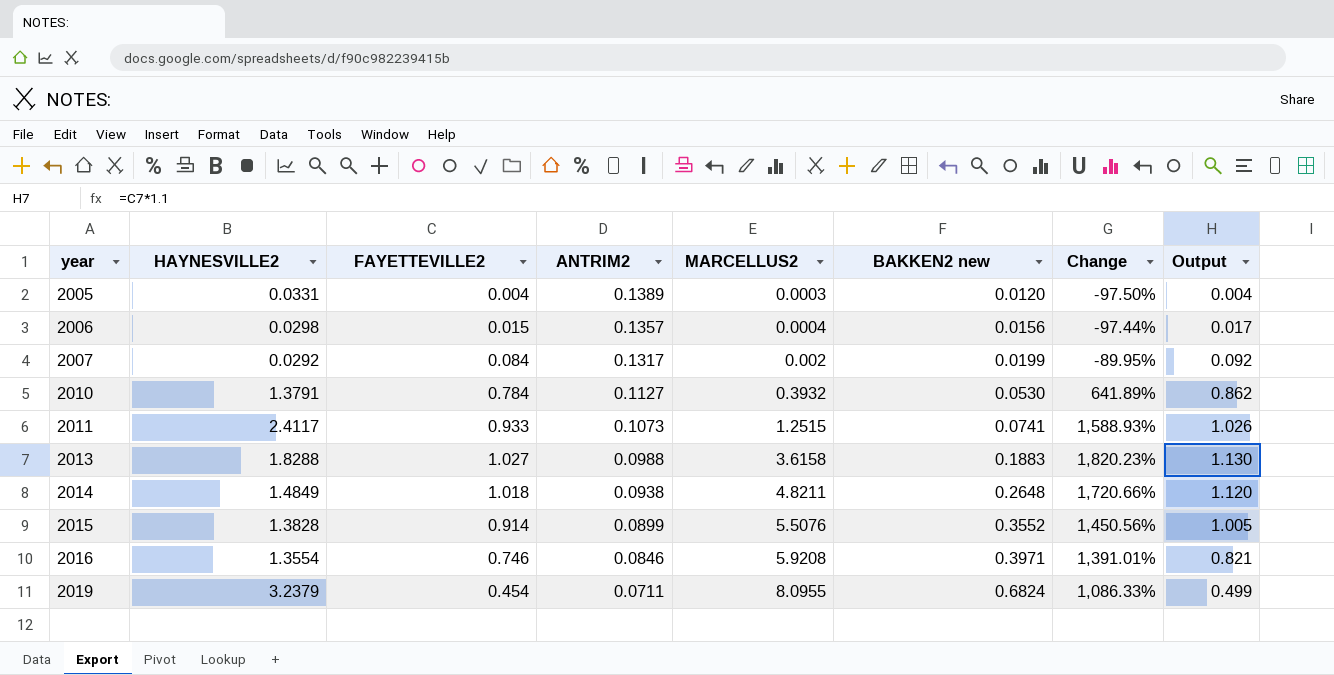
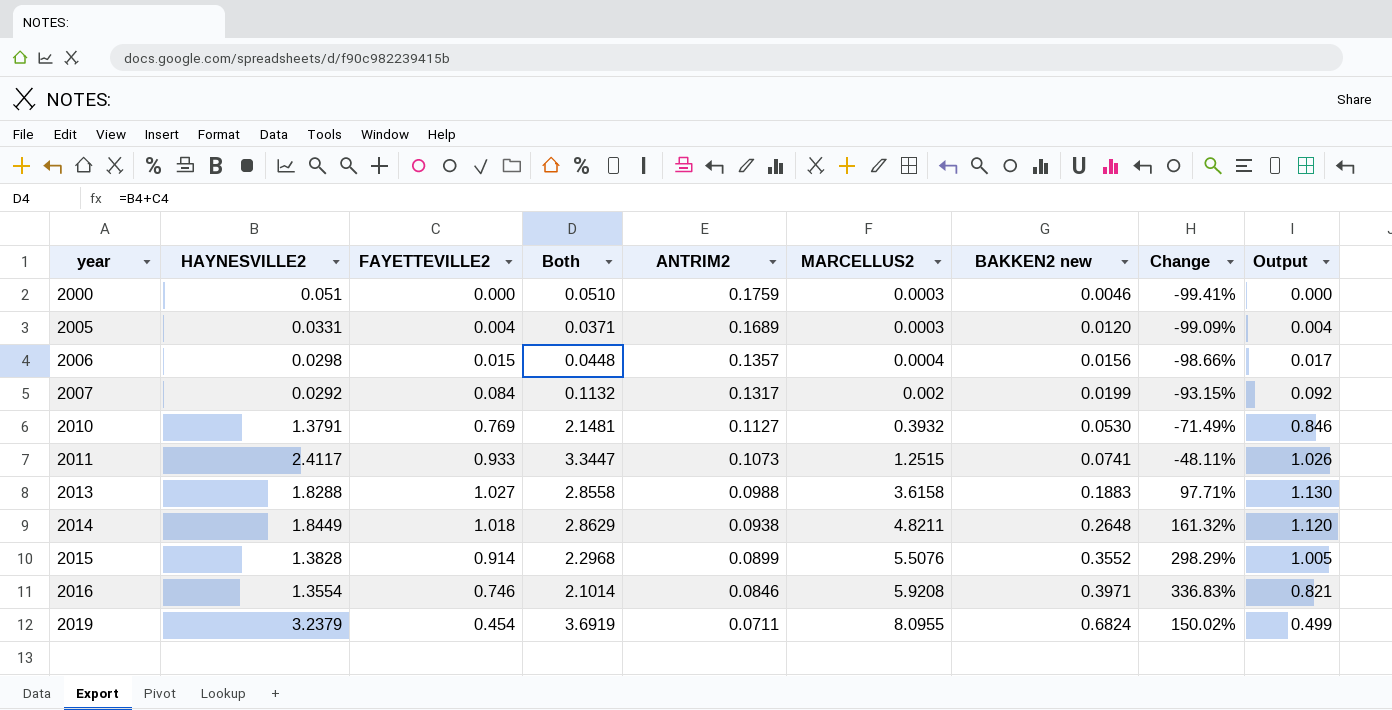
column Both | formula: none -> [HAYNESVILLE2] + [FAYETTEVILLE2]
column Change | formula: ([MARCELLUS2] - [BAKKEN2 new]) / [BAKKEN2 new] -> ([MARCELLUS2] - [HAYNESVILLE2]) / [HAYNESVILLE2]
row 2000: none -> 0.051 | 0.000 | 0.0510 | 0.1759 | 0.0003 | 0.0046 | -99.41% | 0.000
2005 | ANTRIM2: 0.1389 -> 0.1689
2010 | FAYETTEVILLE2: 0.784 -> 0.769
2010 | Output: 0.862 -> 0.846
2014 | HAYNESVILLE2: 1.4849 -> 1.8449

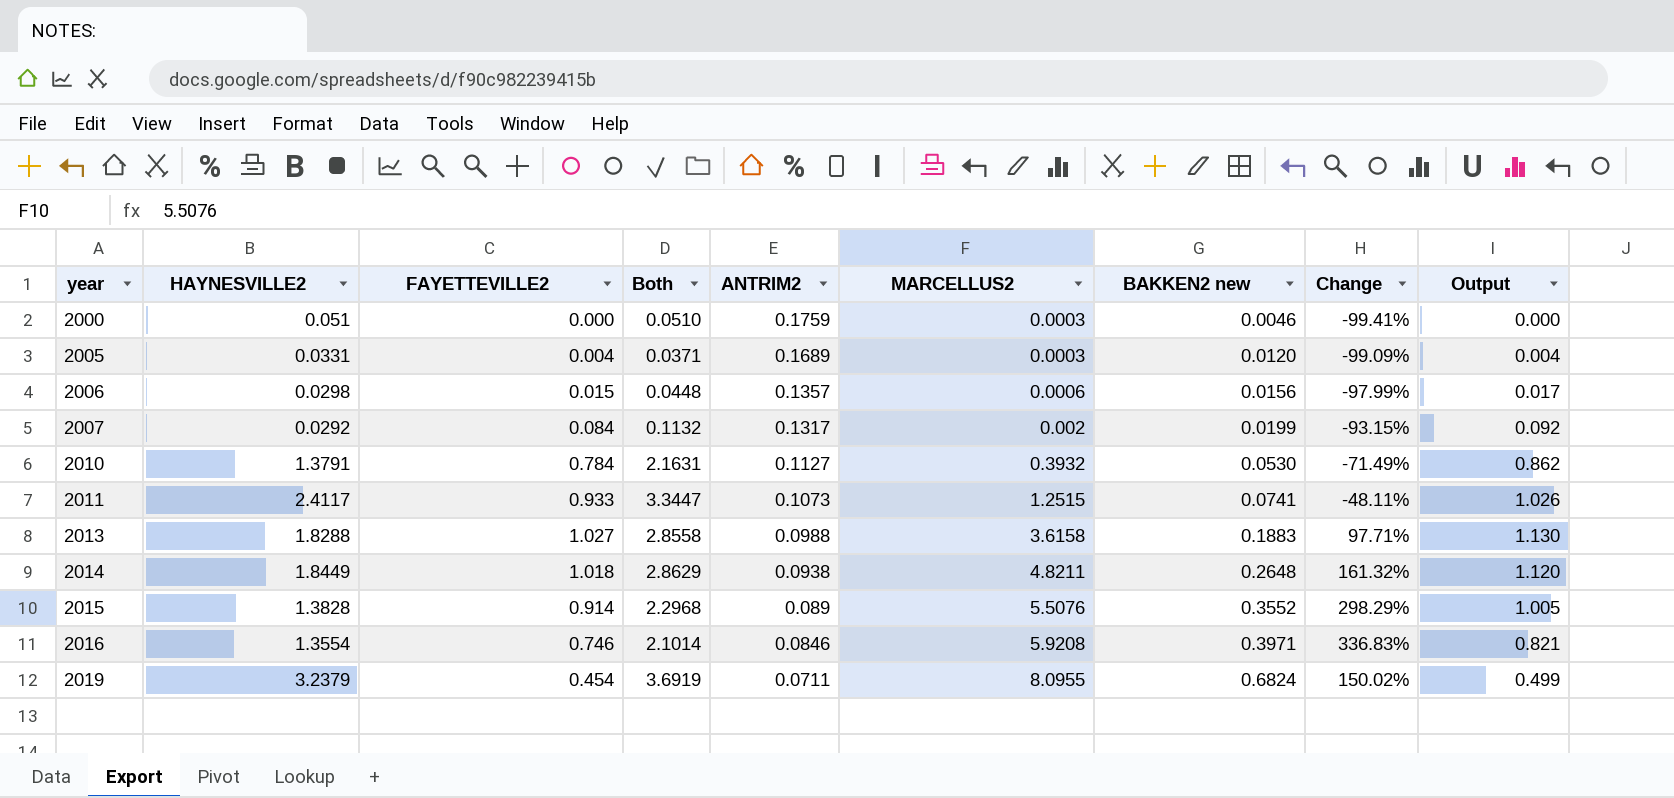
2006 | MARCELLUS2: 0.0004 -> 0.0006
2006 | Change: -98.66% -> -97.99%
2010 | FAYETTEVILLE2: 0.769 -> 0.784
2010 | Both: 2.1481 -> 2.1631
2010 | Output: 0.846 -> 0.862
2015 | ANTRIM2: 0.0899 -> 0.089

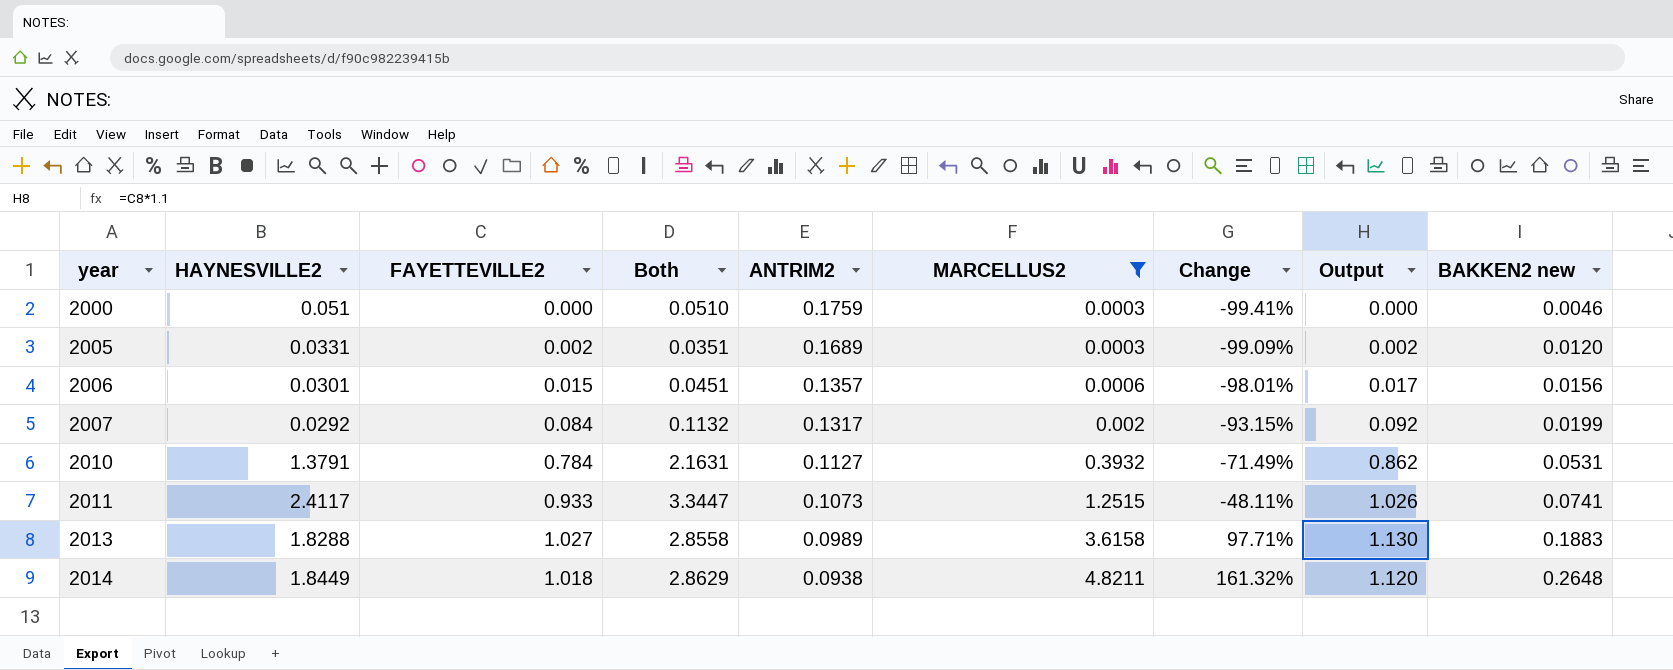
filter: none -> MARCELLUS2 <= 4.8211
column BAKKEN2 new | position: 7 -> 9
2005 | FAYETTEVILLE2: 0.004 -> 0.002
2005 | Both: 0.0371 -> 0.0351
2005 | Output: 0.004 -> 0.002
2006 | HAYNESVILLE2: 0.0298 -> 0.0301
2006 | Both: 0.0448 -> 0.0451
2006 | Change: -97.99% -> -98.01%
2010 | BAKKEN2 new: 0.0530 -> 0.0531
2013 | ANTRIM2: 0.0988 -> 0.0989

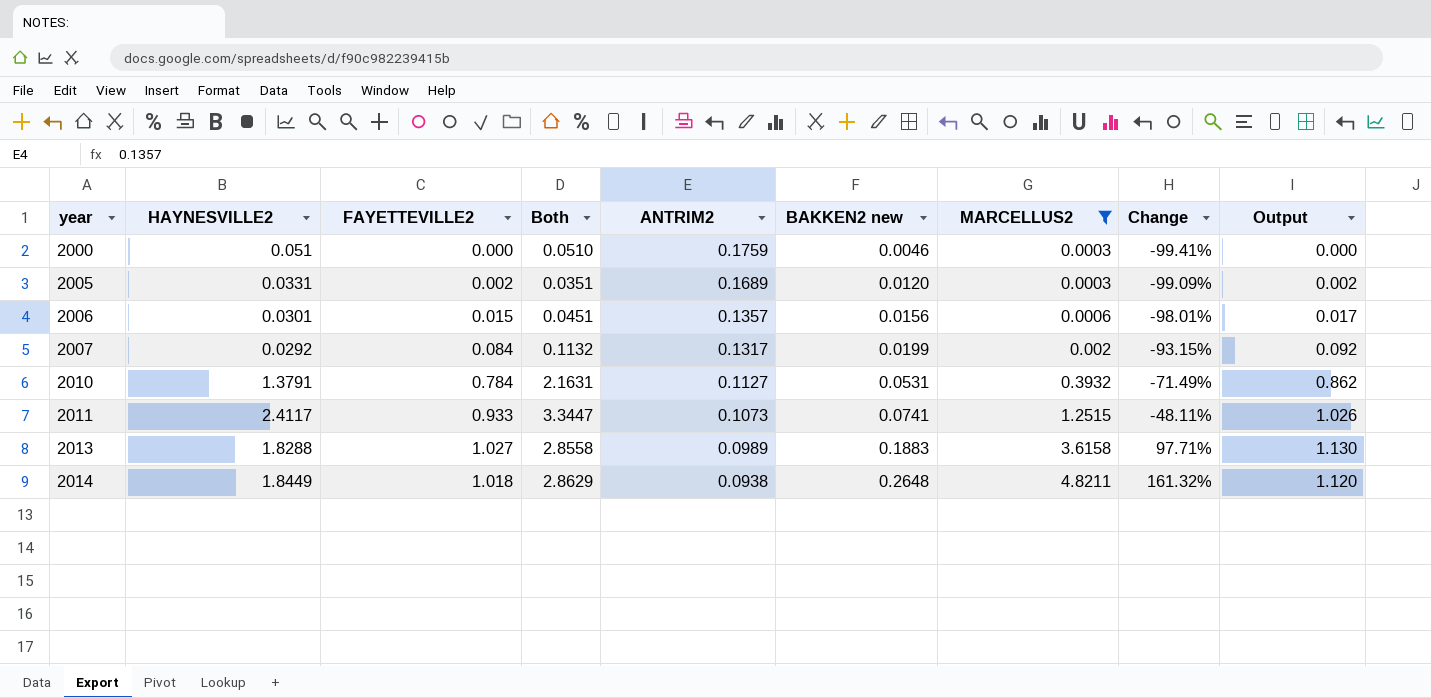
column BAKKEN2 new | position: 9 -> 6

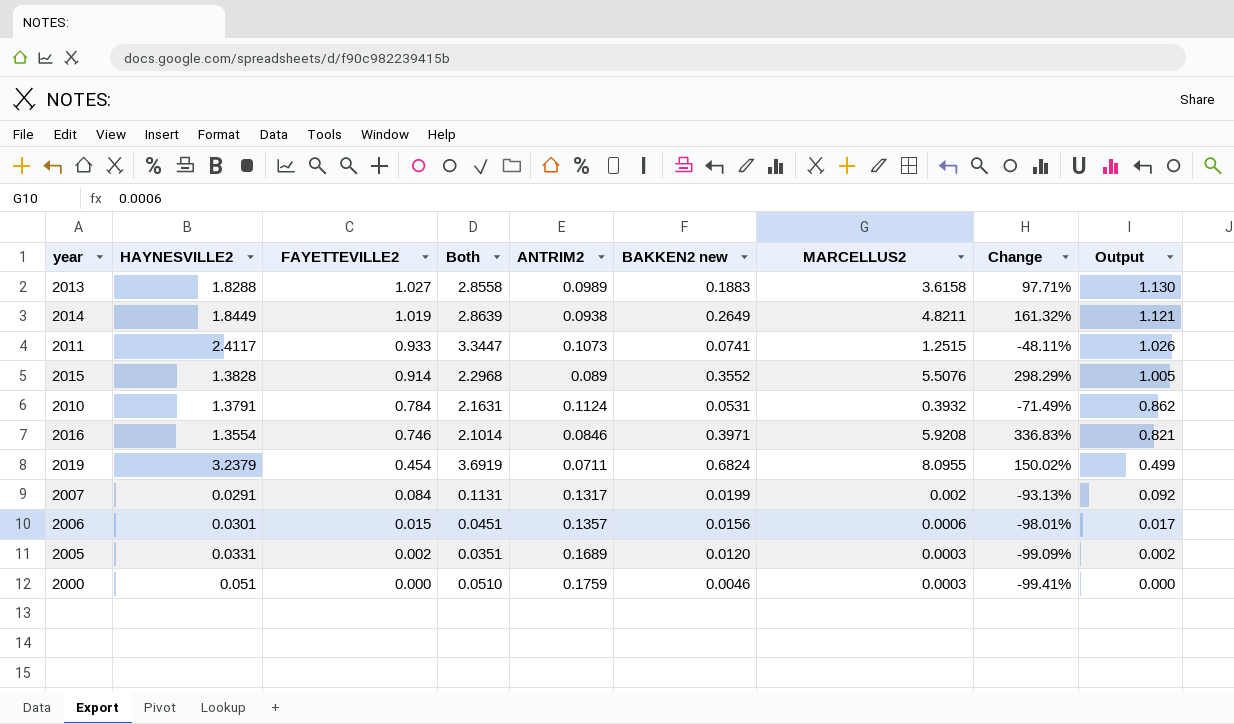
filter: MARCELLUS2 <= 4.8211 -> none
row order: year ascending -> FAYETTEVILLE2 descending
2014 | FAYETTEVILLE2: 1.018 -> 1.019
2014 | Both: 2.8629 -> 2.8639
2014 | BAKKEN2 new: 0.2648 -> 0.2649
2014 | Output: 1.120 -> 1.121
2010 | ANTRIM2: 0.1127 -> 0.1124
2007 | HAYNESVILLE2: 0.0292 -> 0.0291
2007 | Both: 0.1132 -> 0.1131
2007 | Change: -93.15% -> -93.13%

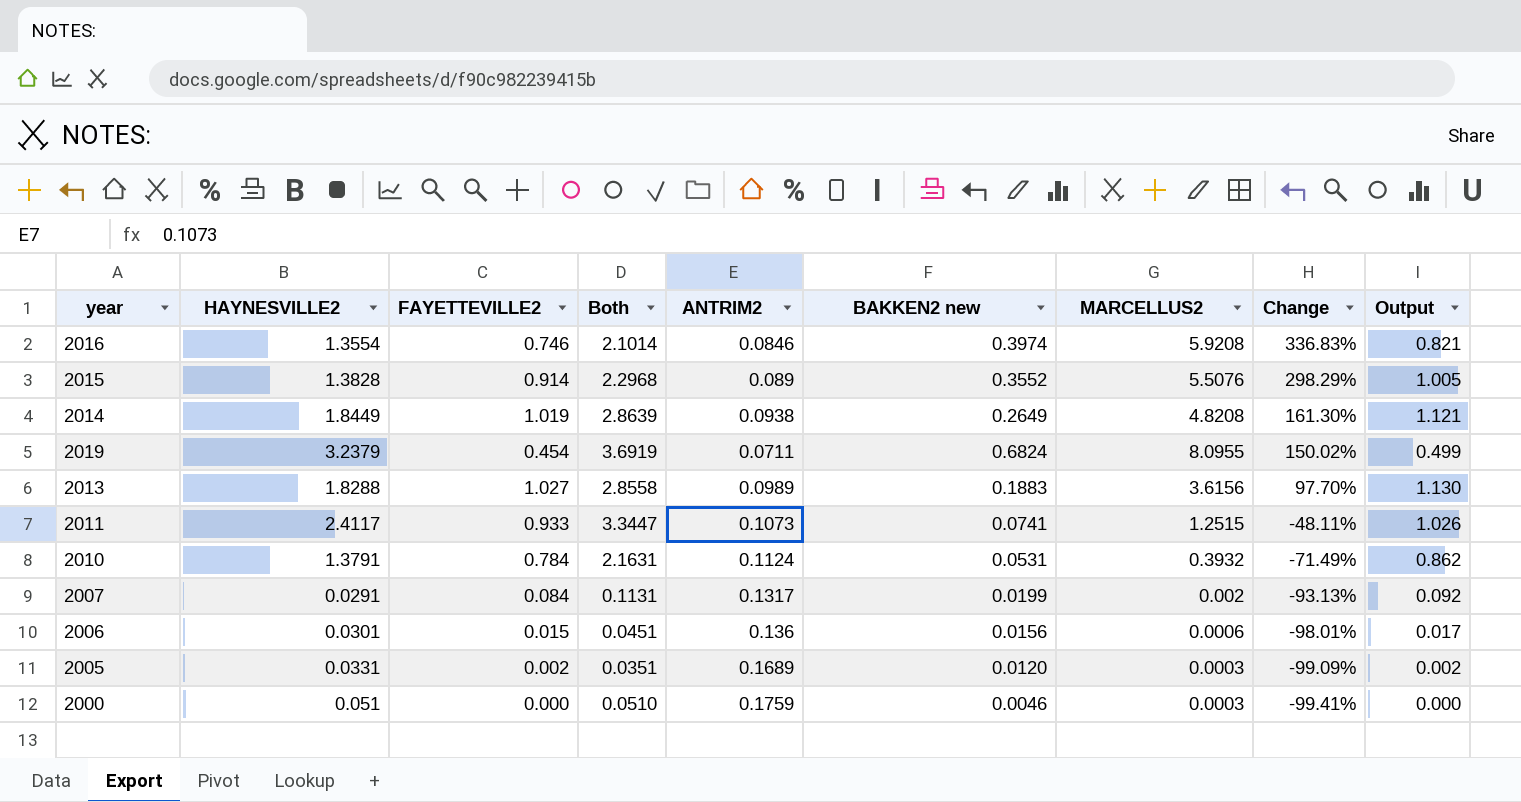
row order: FAYETTEVILLE2 descending -> Change descending
2016 | BAKKEN2 new: 0.3971 -> 0.3974
2014 | MARCELLUS2: 4.8211 -> 4.8208
2014 | Change: 161.32% -> 161.30%
2013 | MARCELLUS2: 3.6158 -> 3.6156
2013 | Change: 97.71% -> 97.70%
2006 | ANTRIM2: 0.1357 -> 0.136

